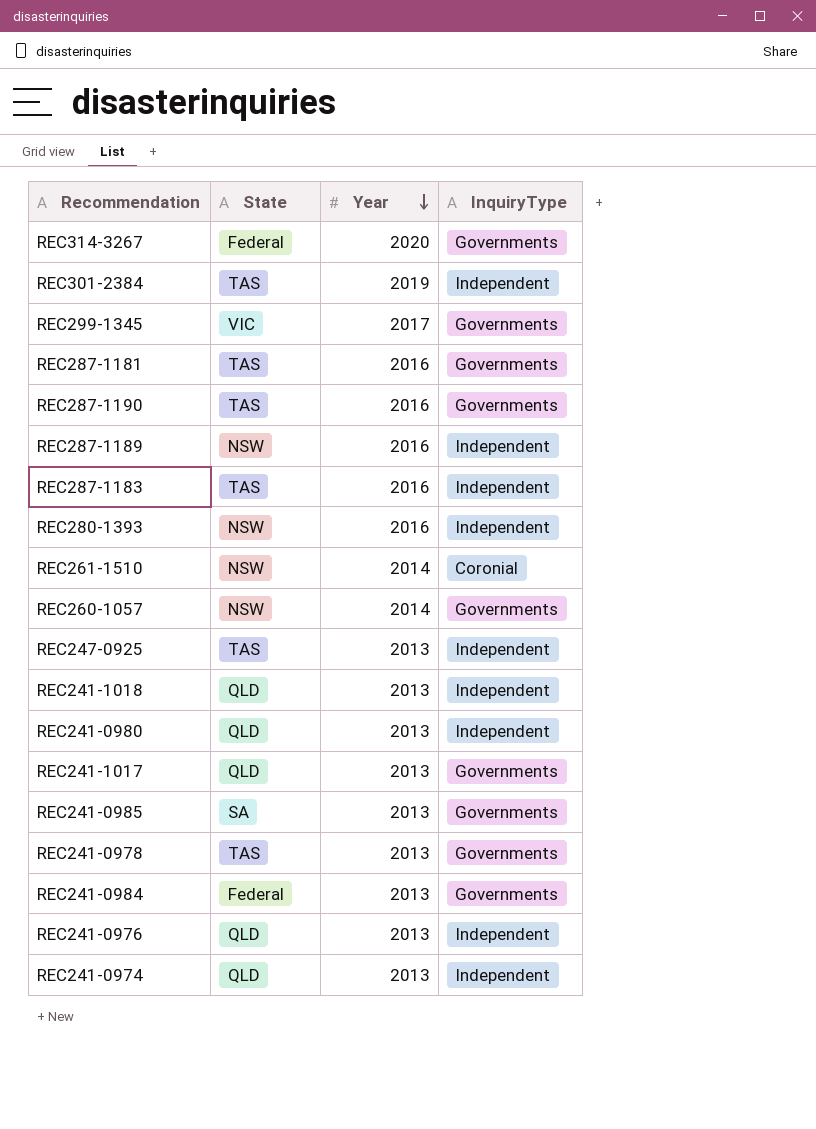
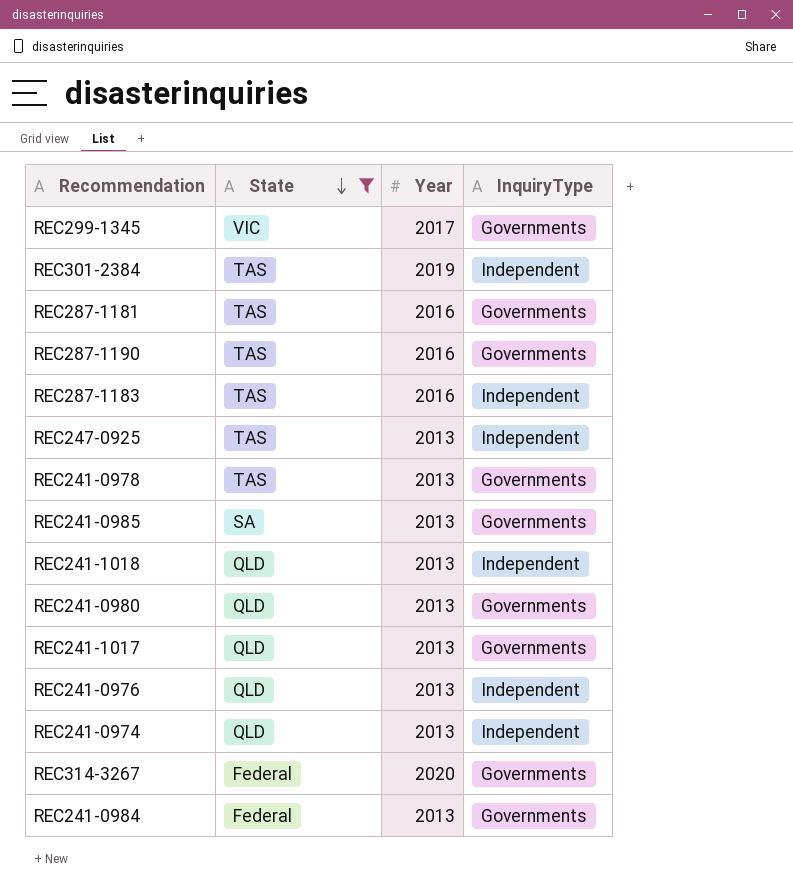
filter: none -> State != NSW
row order: Year descending -> State descending
REC241-0980 | InquiryType: Independent -> Governments

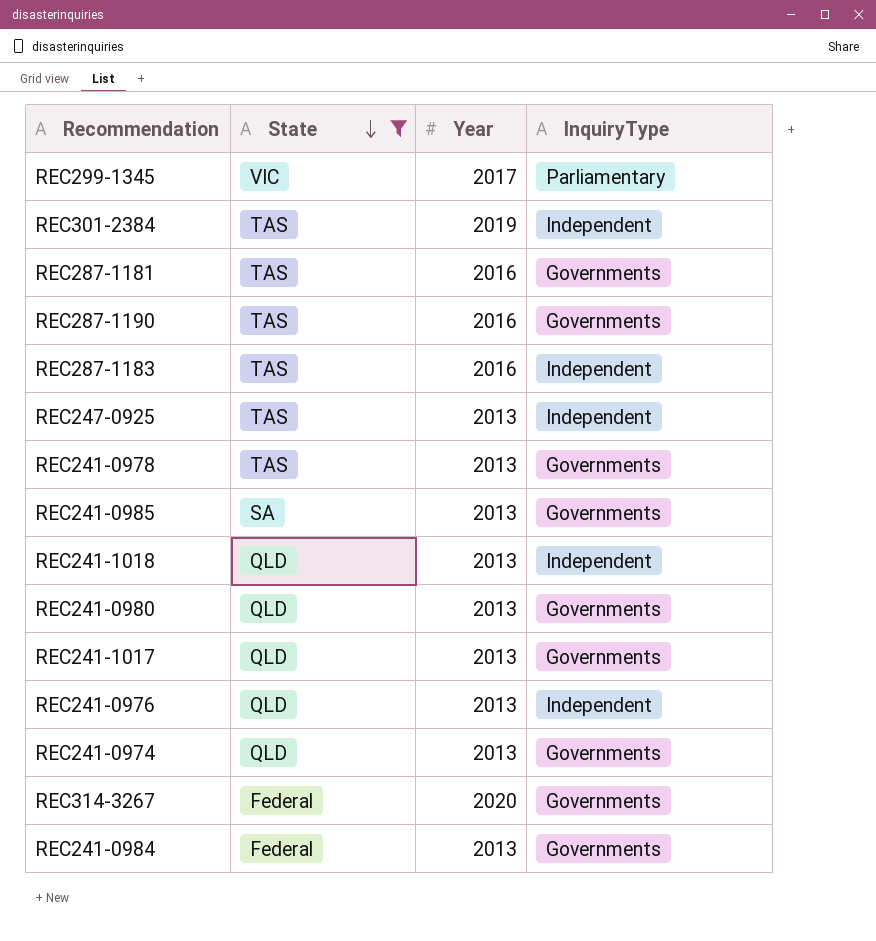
REC299-1345 | InquiryType: Governments -> Parliamentary
REC241-0974 | InquiryType: Independent -> Governments

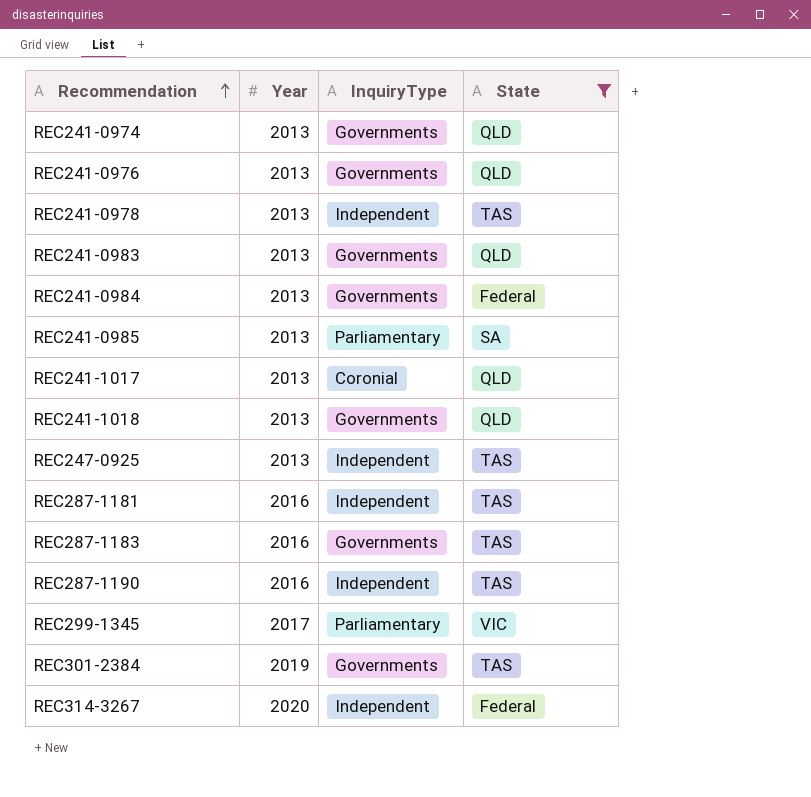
row order: State descending -> Recommendation ascending
column State | position: 2 -> 4
row REC241-0980: QLD | 2013 | Governments -> none
REC241-0976 | InquiryType: Independent -> Governments
REC241-0978 | InquiryType: Governments -> Independent
row REC241-0983: none -> 2013 | Governments | QLD
REC241-0985 | InquiryType: Governments -> Parliamentary
REC241-1017 | InquiryType: Governments -> Coronial
REC241-1018 | InquiryType: Independent -> Governments
REC287-1181 | InquiryType: Governments -> Independent
REC287-1183 | InquiryType: Independent -> Governments
REC287-1190 | InquiryType: Governments -> Independent
REC301-2384 | InquiryType: Independent -> Governments
REC314-3267 | InquiryType: Governments -> Independent

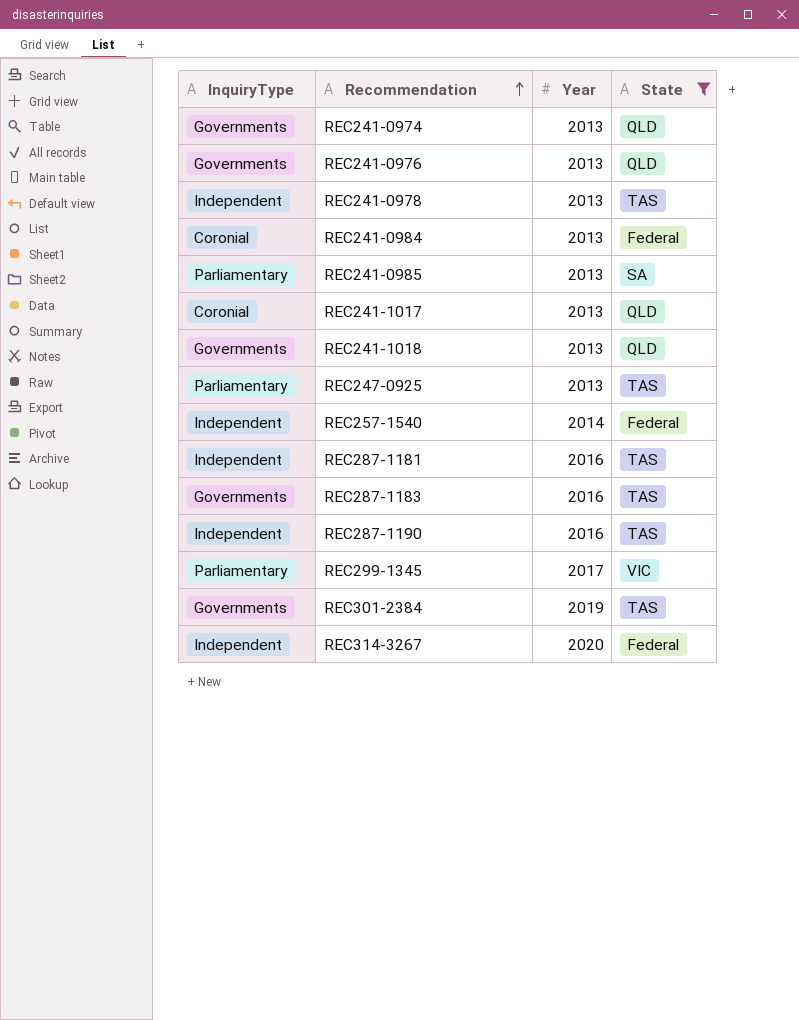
column InquiryType | position: 3 -> 1
row REC241-0983: 2013 | Governments | QLD -> none
REC241-0984 | InquiryType: Governments -> Coronial
REC247-0925 | InquiryType: Independent -> Parliamentary
row REC257-1540: none -> Independent | 2014 | Federal

